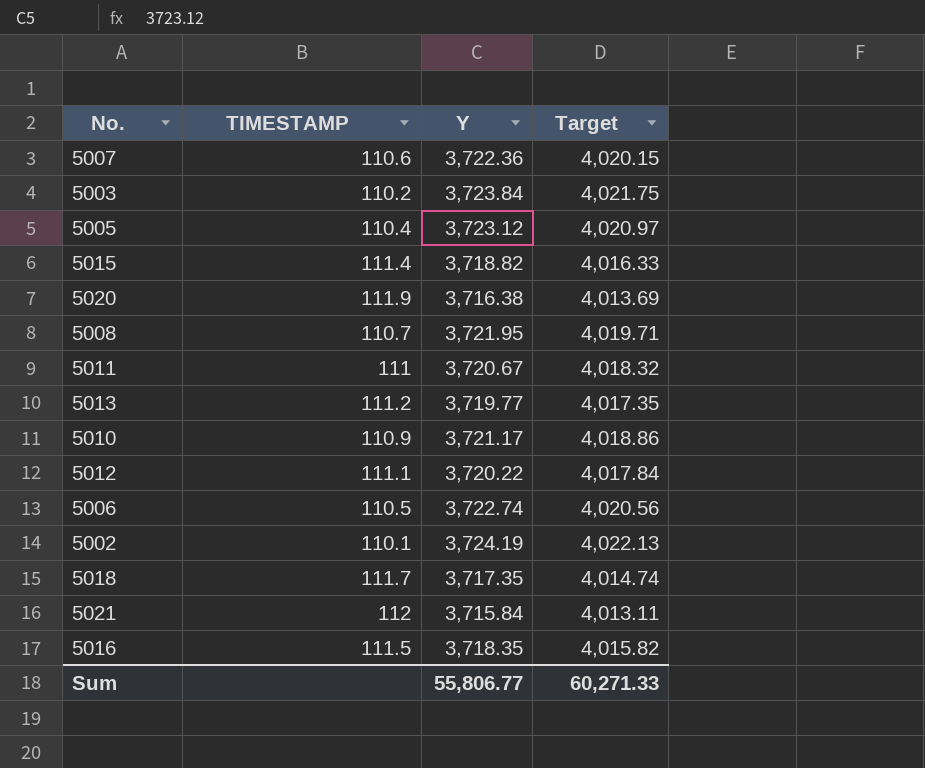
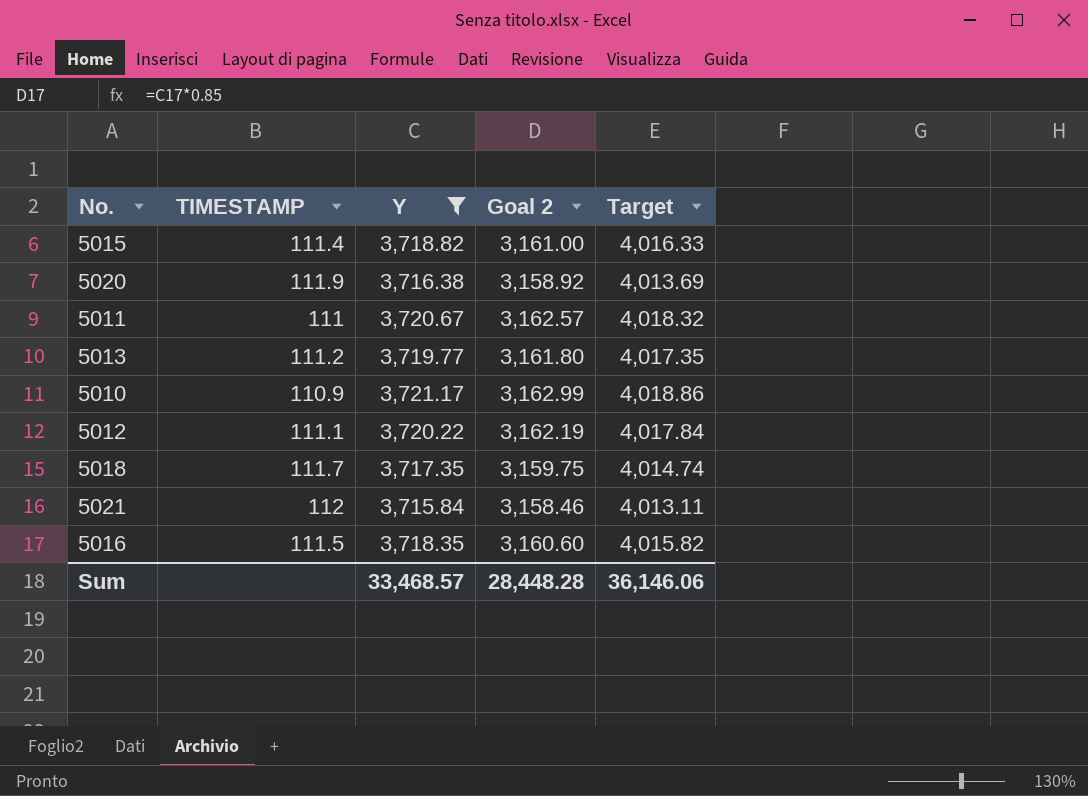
filter: none -> Y <= 3,721.17
column Goal 2 | formula: none -> [Y] * 0.85
Sum | Y: 55,806.77 -> 33,468.57
Sum | Target: 60,271.33 -> 36,146.06

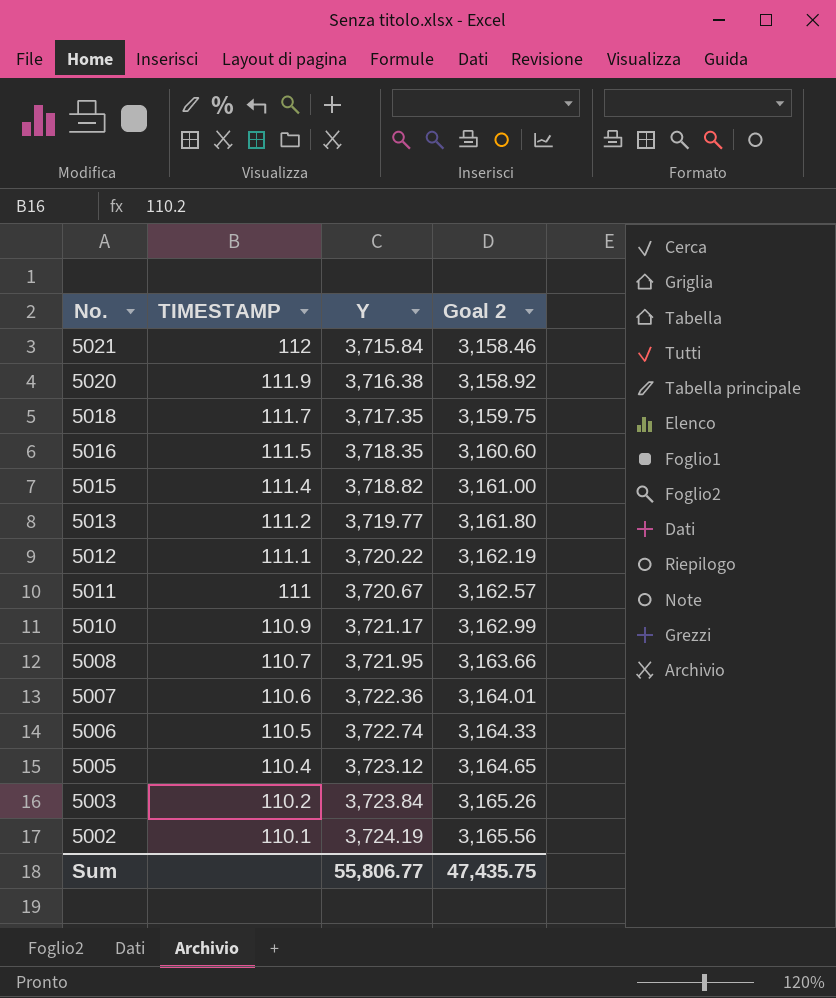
filter: Y <= 3,721.17 -> none
row order: none -> No. descending
column Target | formula: [Y] * 1.08 -> none
Sum | Y: 33,468.57 -> 55,806.77
Sum | Goal 2: 28,448.28 -> 47,435.75

